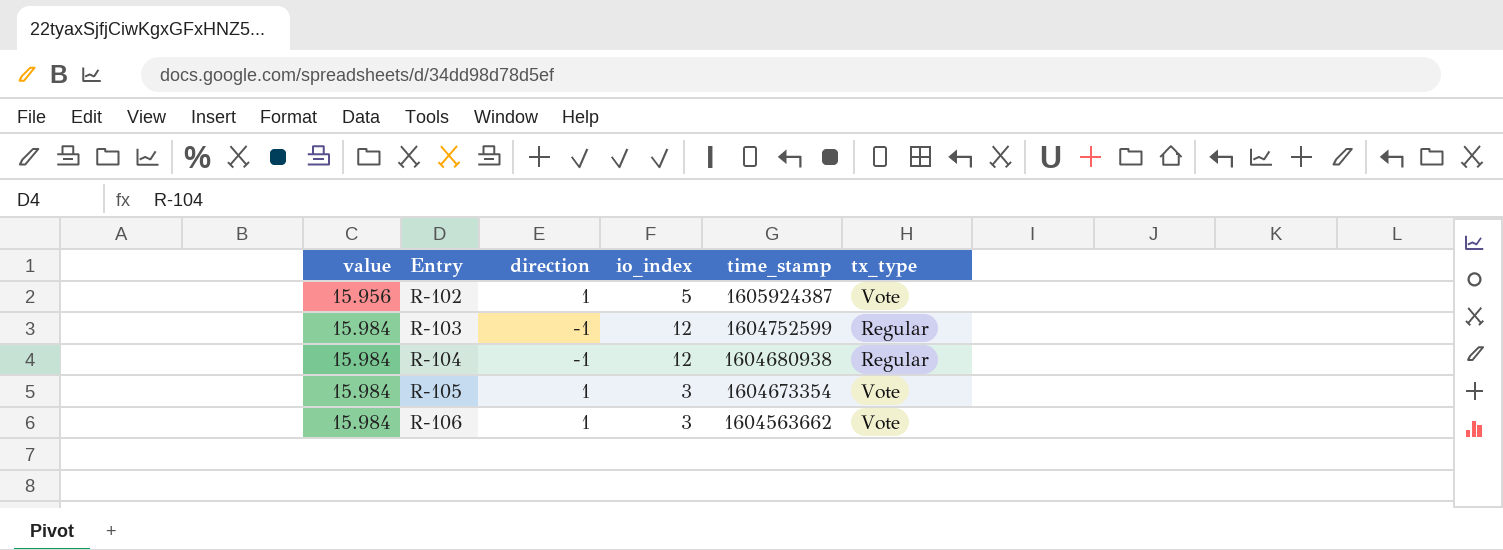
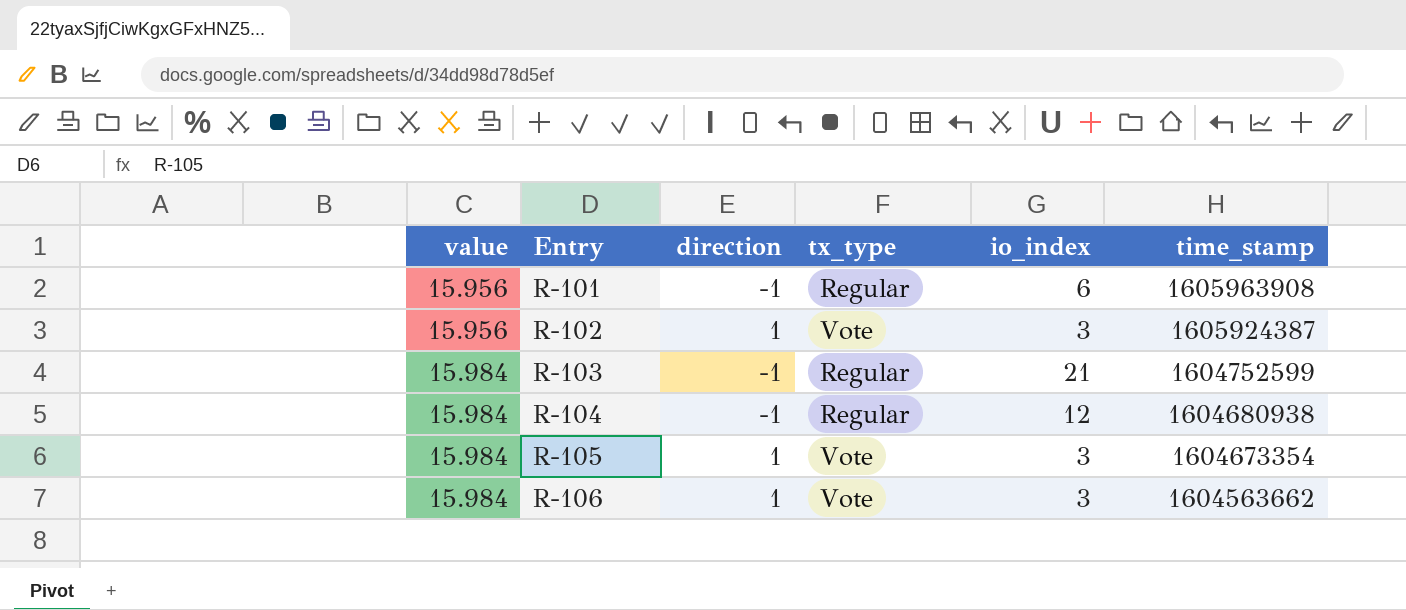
column tx_type | position: 6 -> 4
row R-101: none -> 15.956 | -1 | Regular | 6 | 1605963908
R-102 | io_index: 5 -> 3
R-103 | io_index: 12 -> 21

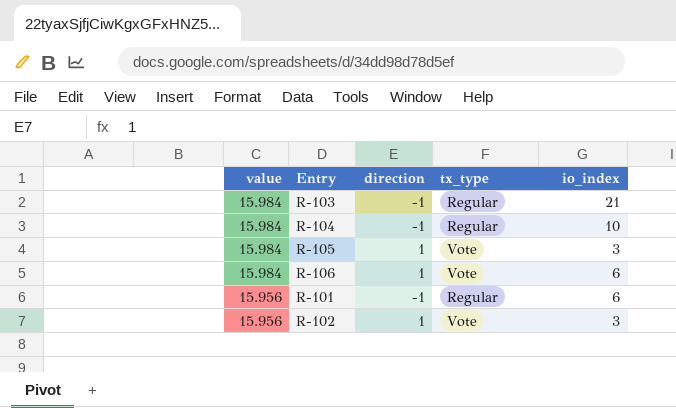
row order: value ascending -> value descending
column time_stamp | position: 6 -> none
R-104 | io_index: 12 -> 10
R-106 | io_index: 3 -> 6

